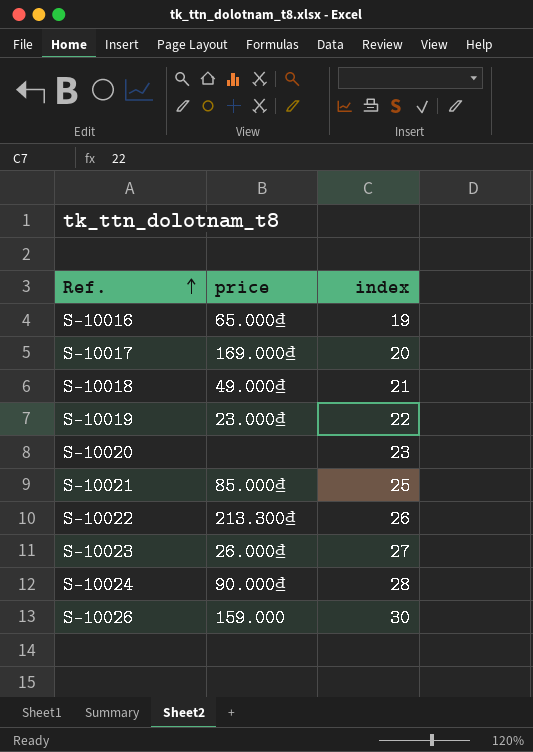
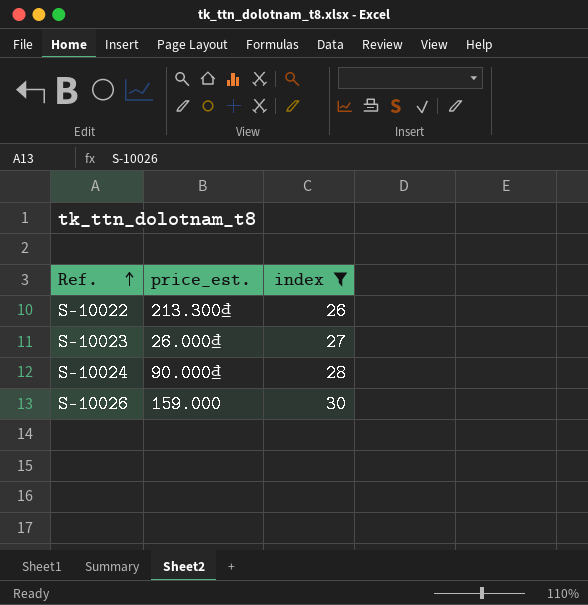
filter: none -> index >= 26
column name: price -> price_est.

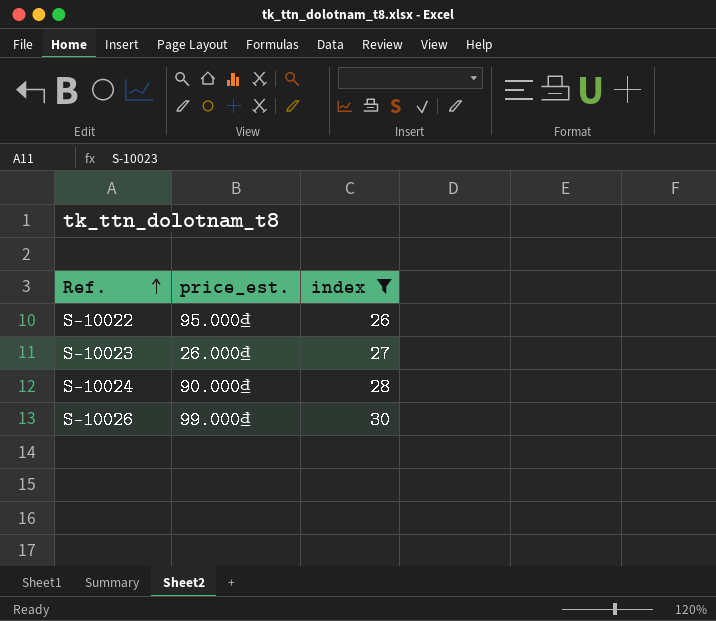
S-10022 | price_est.: 213.300₫ -> 95.000₫
S-10026 | price_est.: 159.000 -> 99.000₫

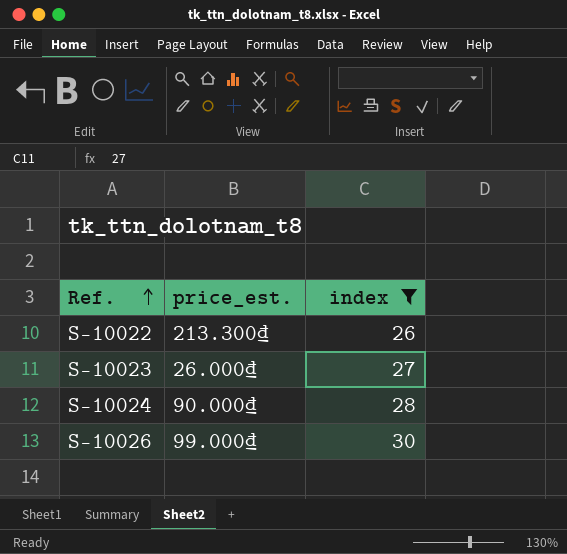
S-10022 | price_est.: 95.000₫ -> 213.300₫

